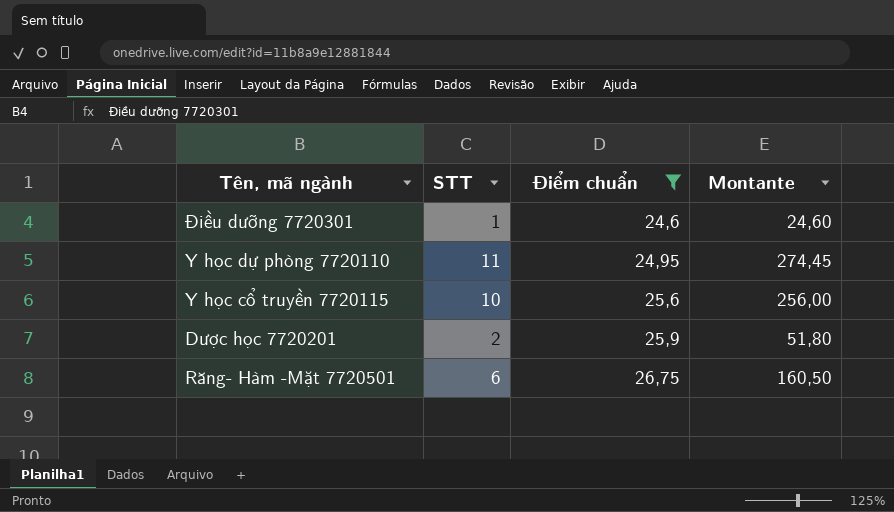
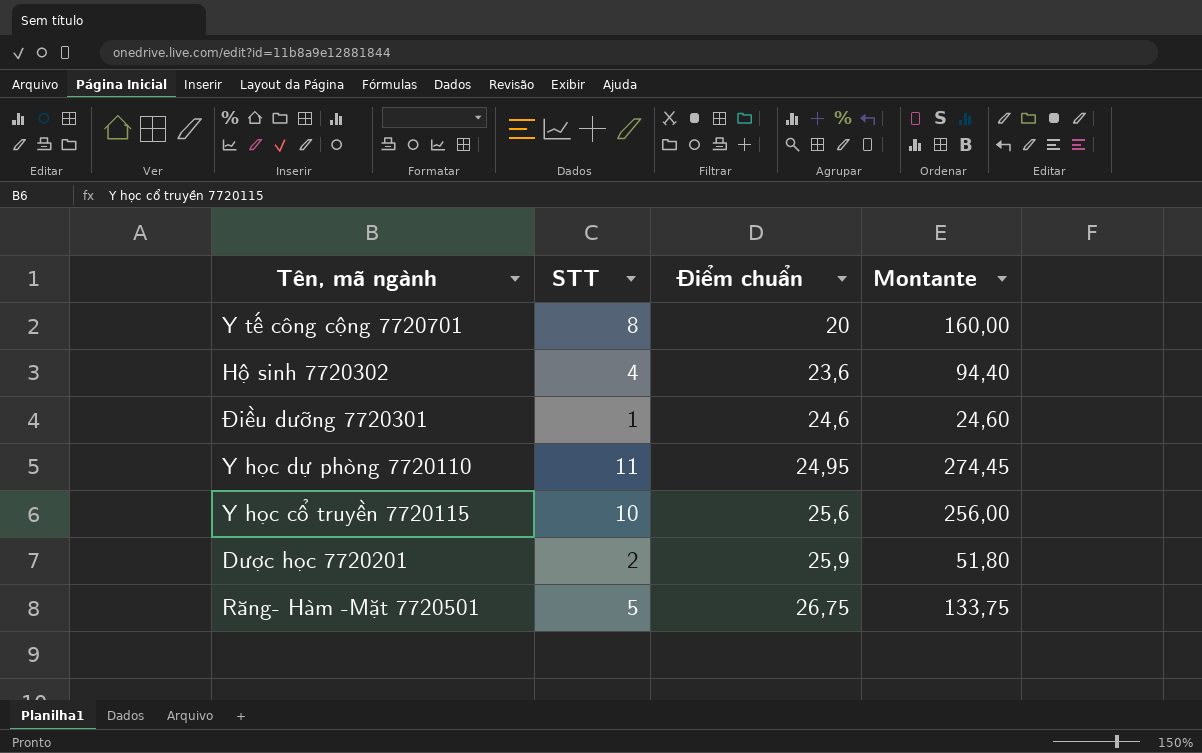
filter: Điểm chuẩn >= 24,6 -> none
Răng- Hàm -Mặt 7720501 | STT: 6 -> 5
Răng- Hàm -Mặt 7720501 | Montante: 160,50 -> 133,75

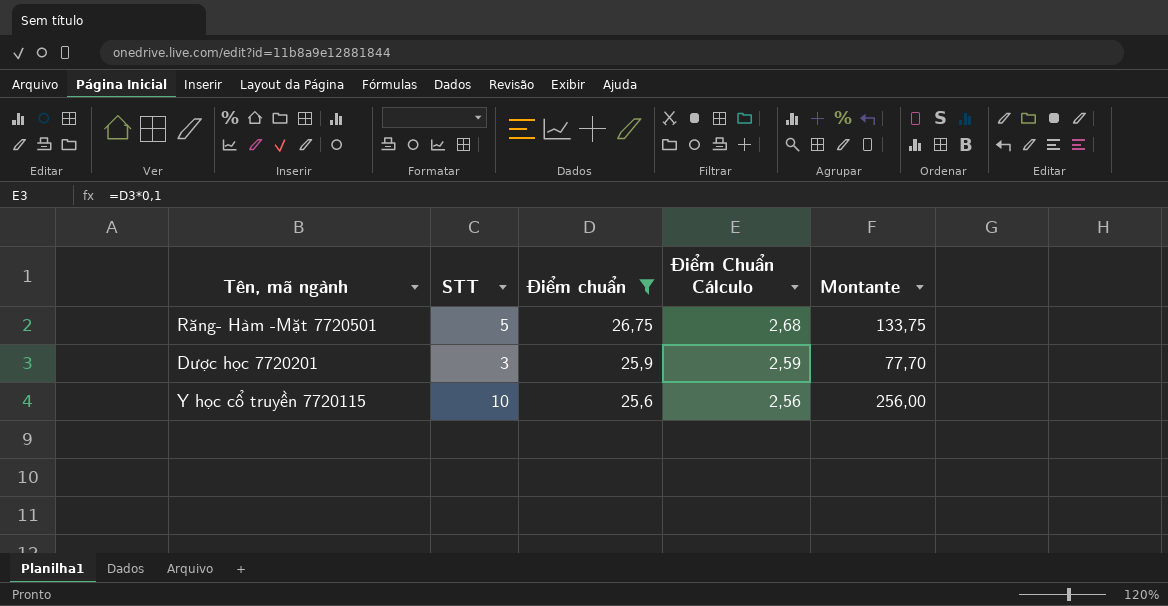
filter: none -> Điểm chuẩn >= 25,6
row order: Điểm chuẩn ascending -> Điểm chuẩn descending
column Điểm Chuẩn Cálculo | formula: none -> [Điểm chuẩn] * 0,1
Dược học 7720201 | STT: 2 -> 3
Dược học 7720201 | Montante: 51,80 -> 77,70

